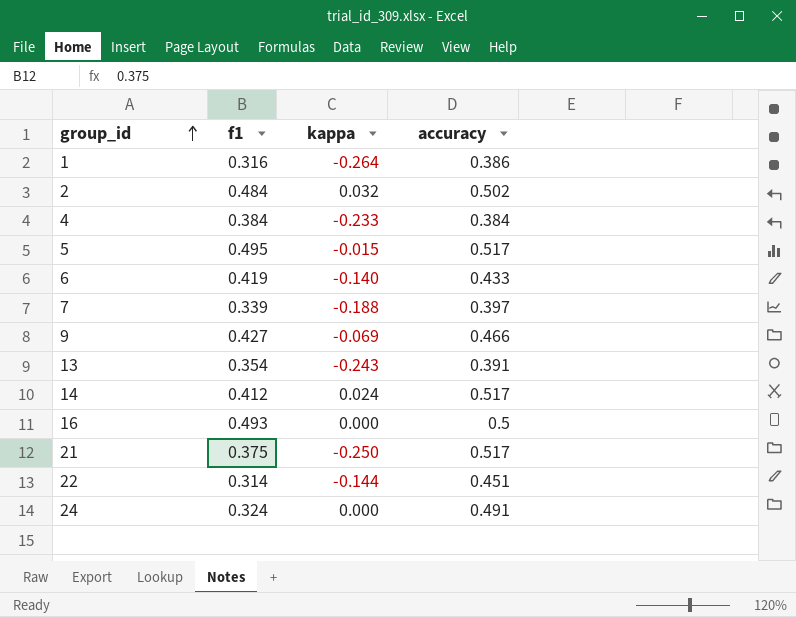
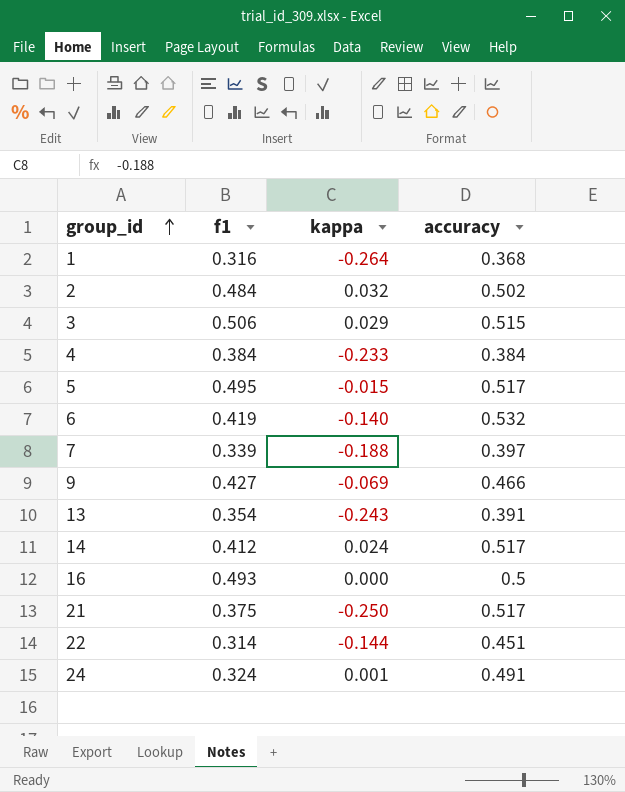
1 | accuracy: 0.386 -> 0.368
row 3: none -> 0.506 | 0.029 | 0.515
6 | accuracy: 0.433 -> 0.532
24 | kappa: 0.000 -> 0.001

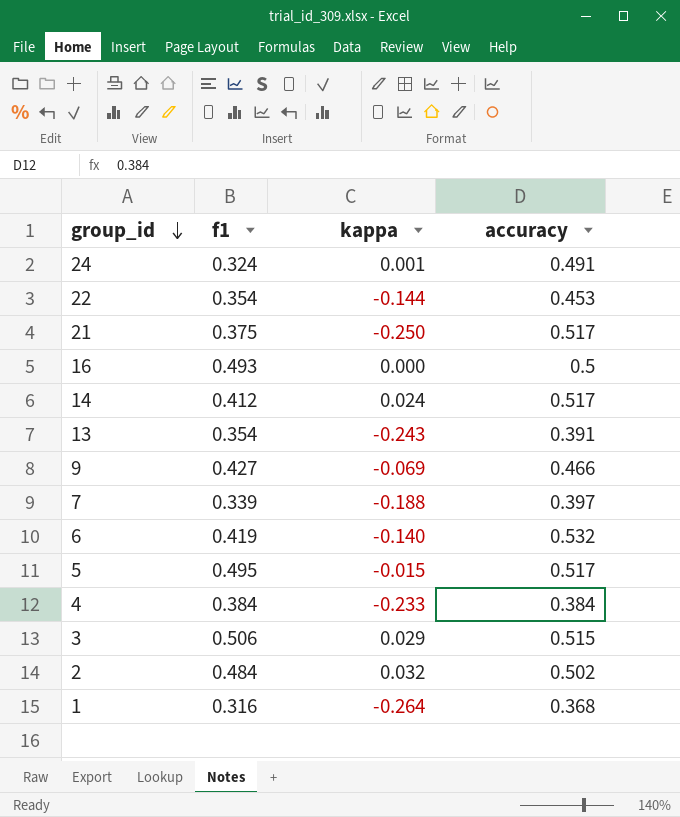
row order: group_id ascending -> group_id descending
22 | f1: 0.314 -> 0.354
22 | accuracy: 0.451 -> 0.453

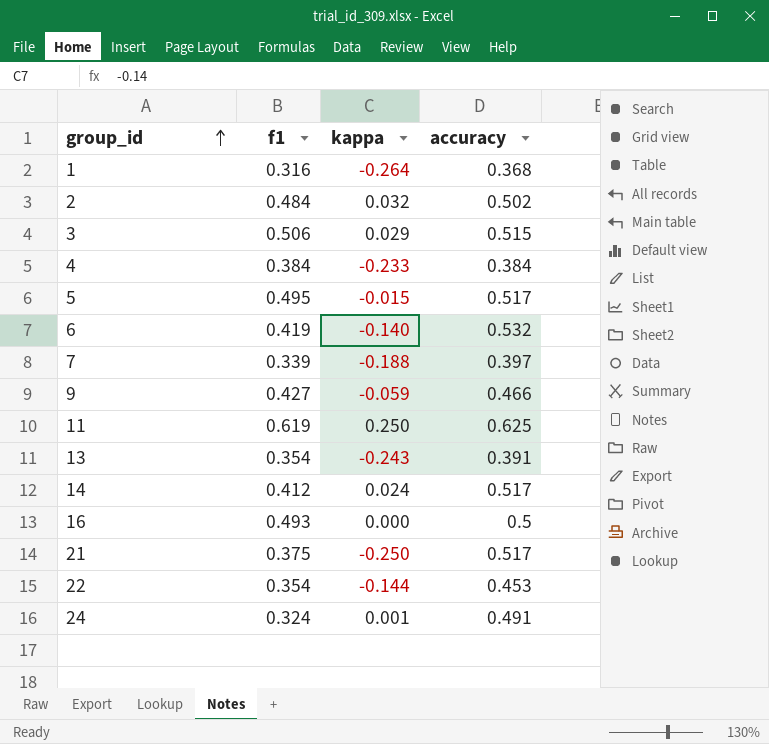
row order: group_id descending -> group_id ascending
9 | kappa: -0.069 -> -0.059
row 11: none -> 0.619 | 0.250 | 0.625

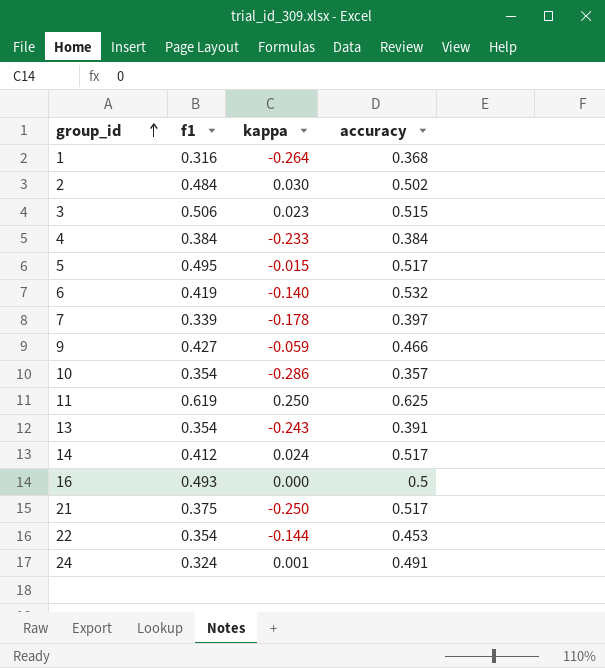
2 | kappa: 0.032 -> 0.030
3 | kappa: 0.029 -> 0.023
7 | kappa: -0.188 -> -0.178
row 10: none -> 0.354 | -0.286 | 0.357

